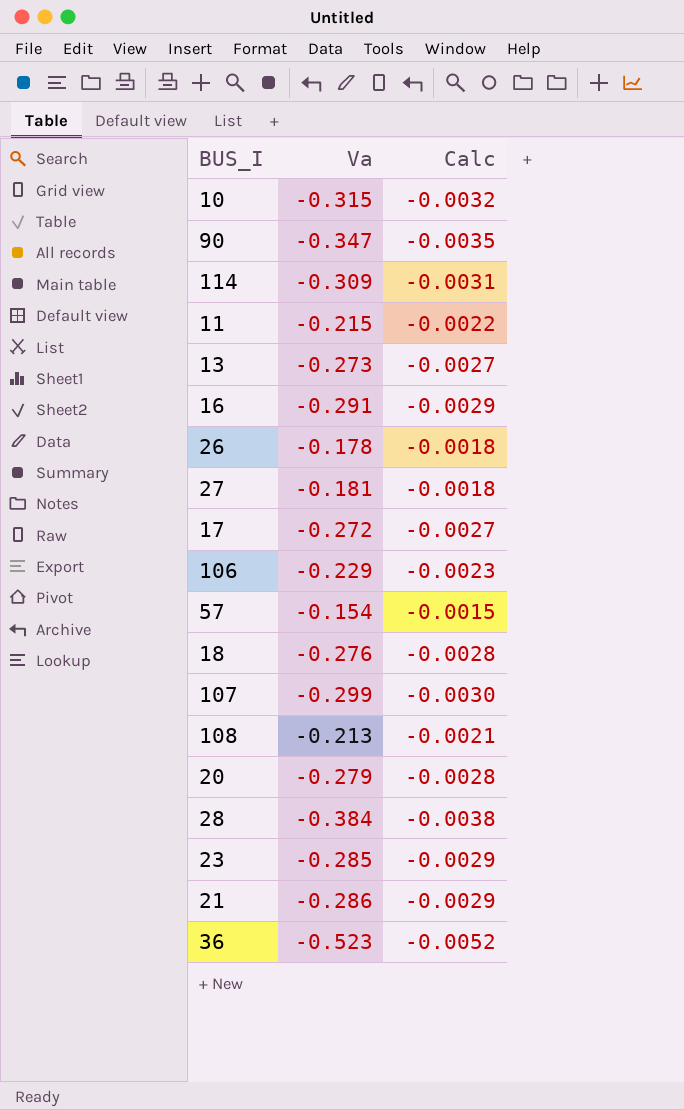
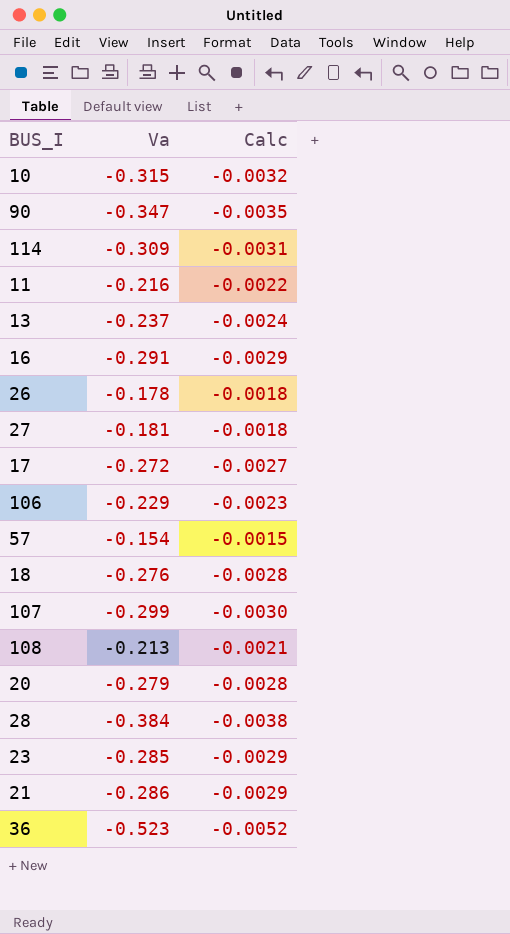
11 | Va: -0.215 -> -0.216
13 | Va: -0.273 -> -0.237
13 | Calc: -0.0027 -> -0.0024

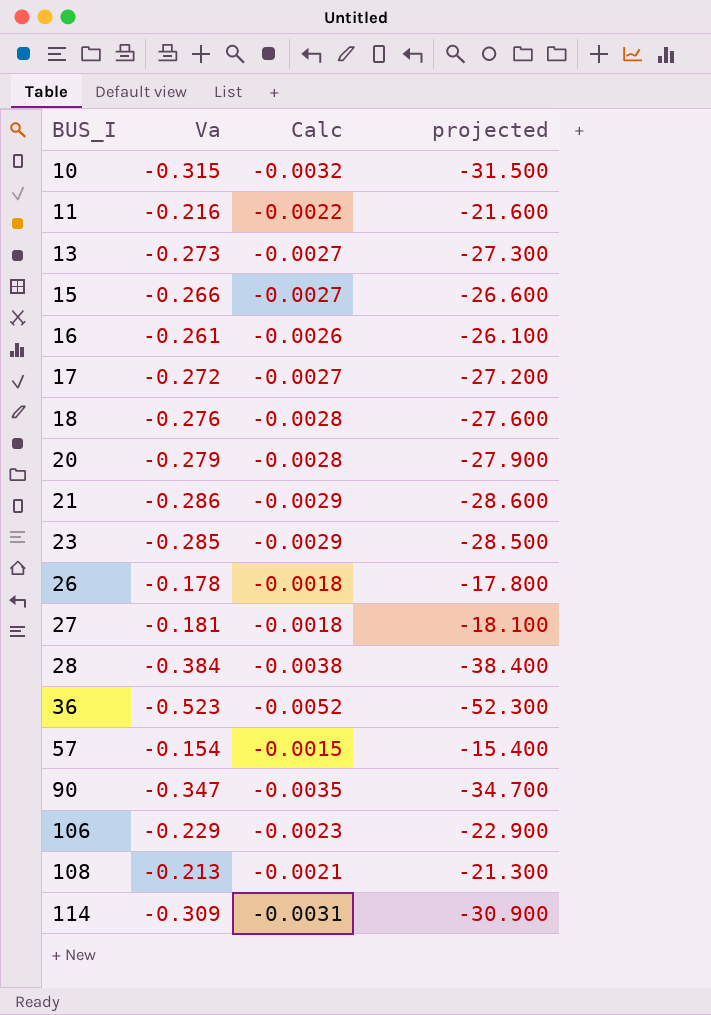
row order: none -> BUS_I ascending
column projected | formula: none -> [Va] * 100
row 107: -0.299 | -0.0030 -> none
13 | Va: -0.237 -> -0.273
13 | Calc: -0.0024 -> -0.0027
row 15: none -> -0.266 | -0.0027 | -26.600
16 | Va: -0.291 -> -0.261
16 | Calc: -0.0029 -> -0.0026

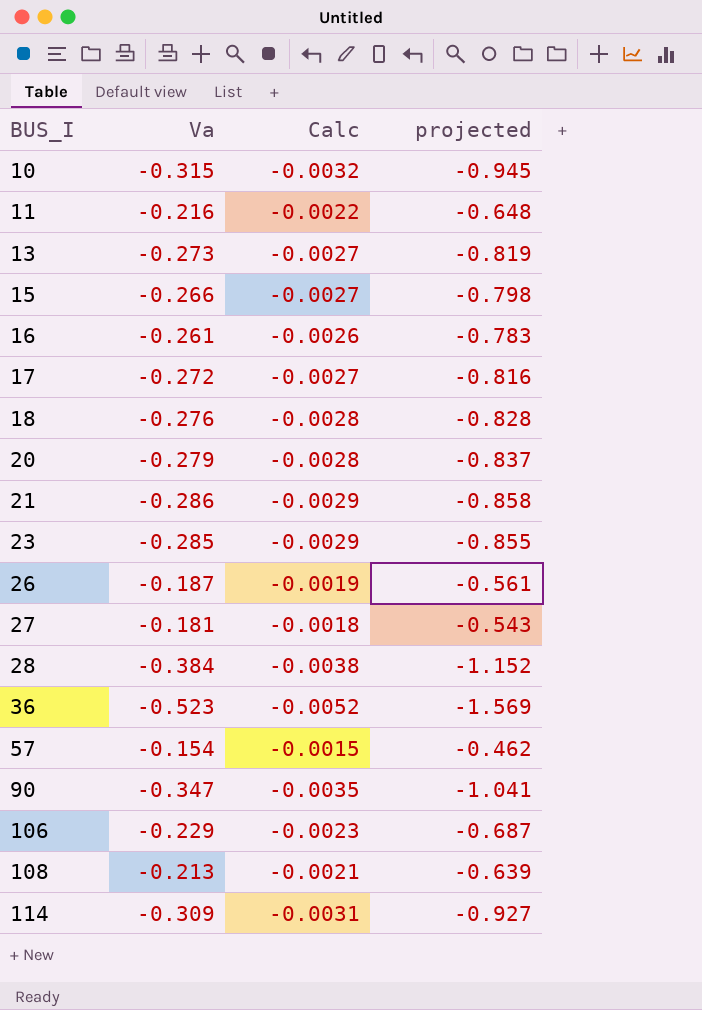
column projected | formula: [Va] * 100 -> [Va] * 3
26 | Va: -0.178 -> -0.187
26 | Calc: -0.0018 -> -0.0019

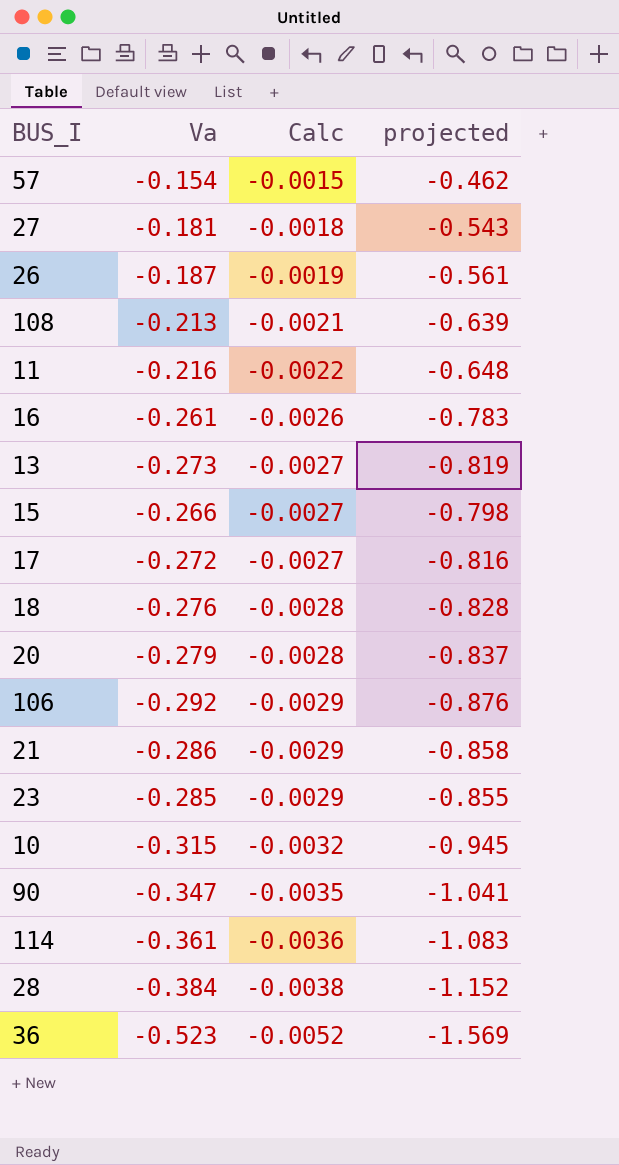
row order: BUS_I ascending -> Calc descending
106 | Va: -0.229 -> -0.292
106 | Calc: -0.0023 -> -0.0029
106 | projected: -0.687 -> -0.876
114 | Va: -0.309 -> -0.361
114 | Calc: -0.0031 -> -0.0036
114 | projected: -0.927 -> -1.083

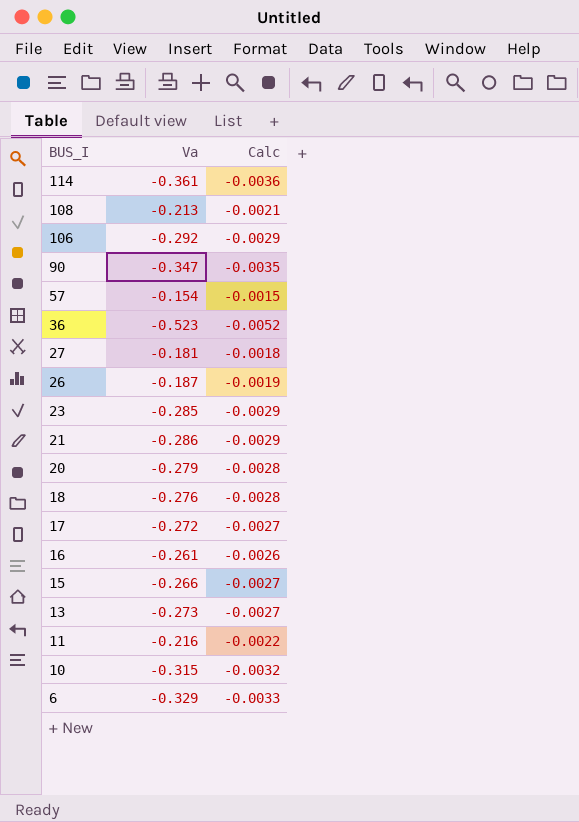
row order: Calc descending -> BUS_I descending
column projected | formula: [Va] * 3 -> none
row 28: -0.384 | -0.0038 | -1.152 -> none
row 6: none -> -0.329 | -0.0033

